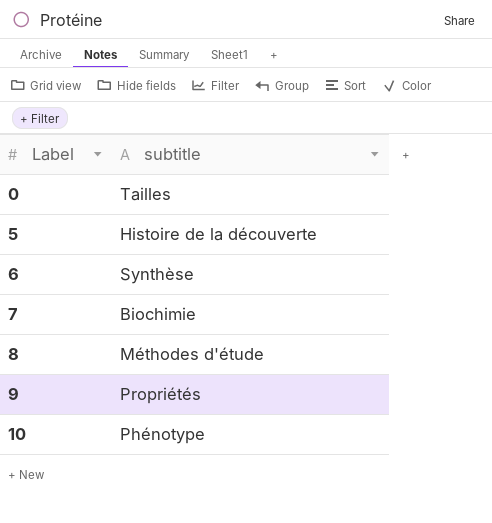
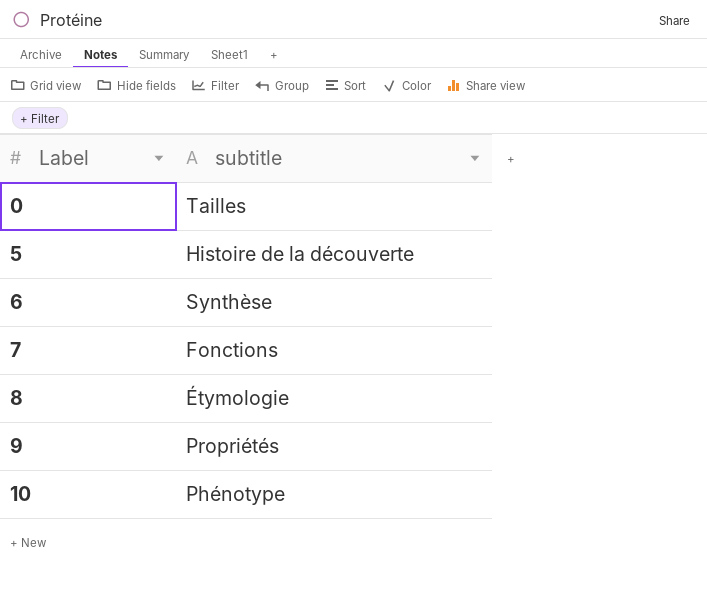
7 | subtitle: Biochimie -> Fonctions
8 | subtitle: Méthodes d'étude -> Étymologie

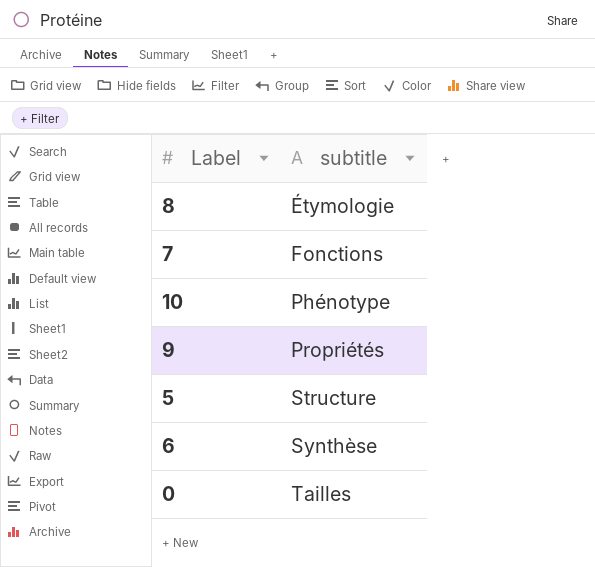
row order: Label ascending -> subtitle ascending
5 | subtitle: Histoire de la découverte -> Structure

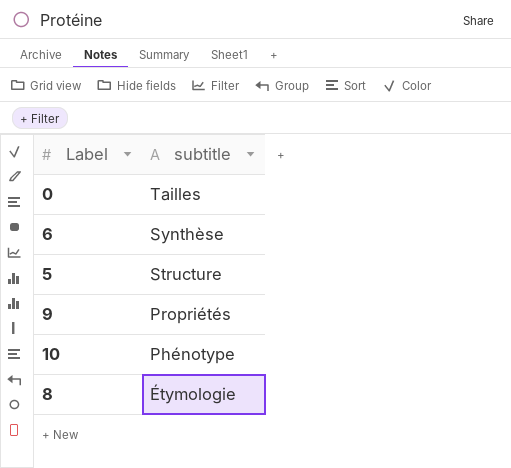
row order: subtitle ascending -> subtitle descending
row 7: Fonctions -> none

